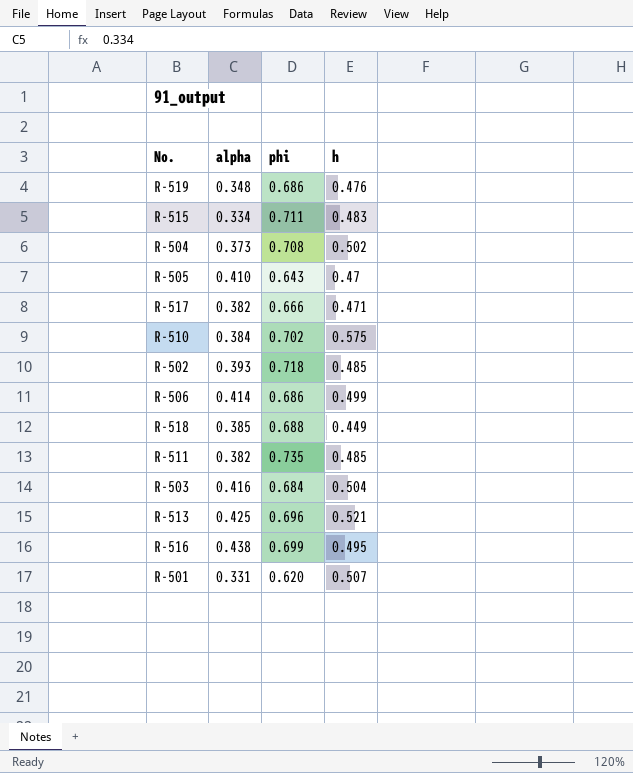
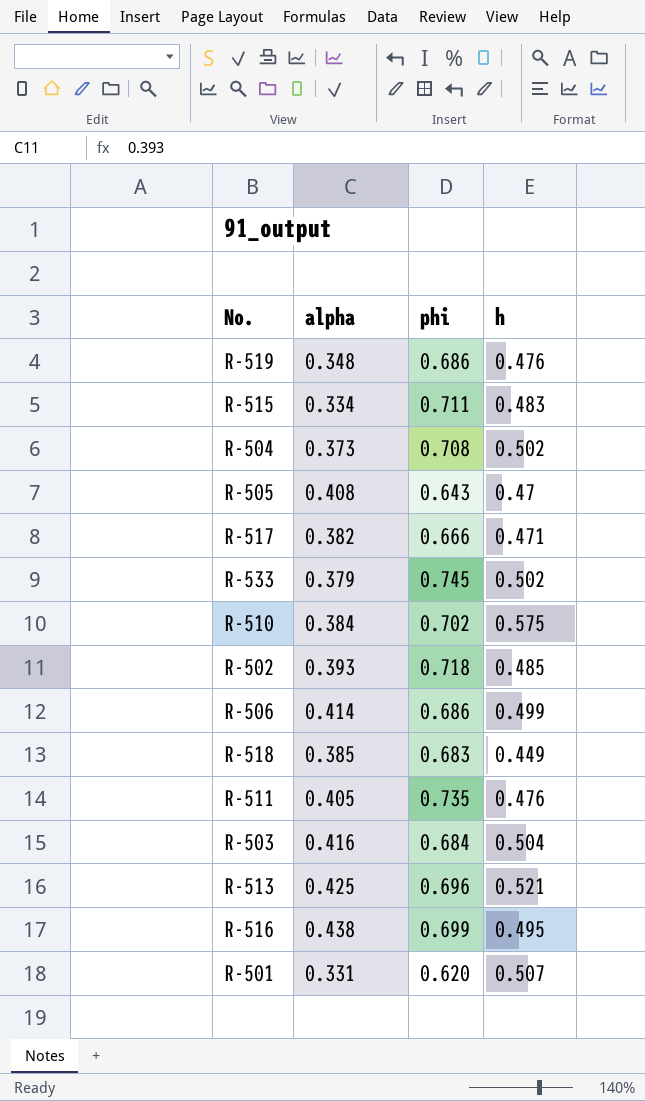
R-505 | alpha: 0.410 -> 0.408
row R-533: none -> 0.379 | 0.745 | 0.502
R-518 | phi: 0.688 -> 0.683
R-511 | alpha: 0.382 -> 0.405
R-511 | h: 0.485 -> 0.476

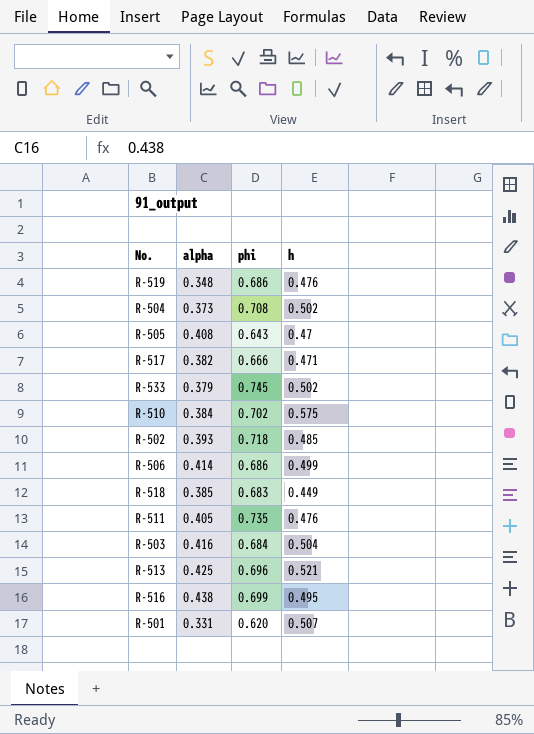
row R-515: 0.334 | 0.711 | 0.483 -> none

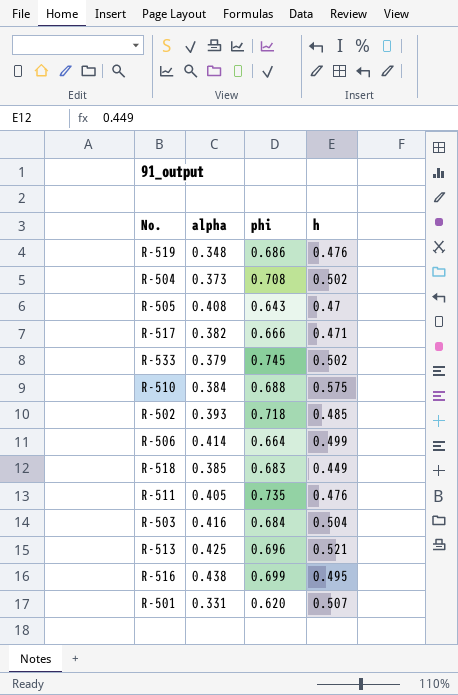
R-510 | phi: 0.702 -> 0.688
R-506 | phi: 0.686 -> 0.664

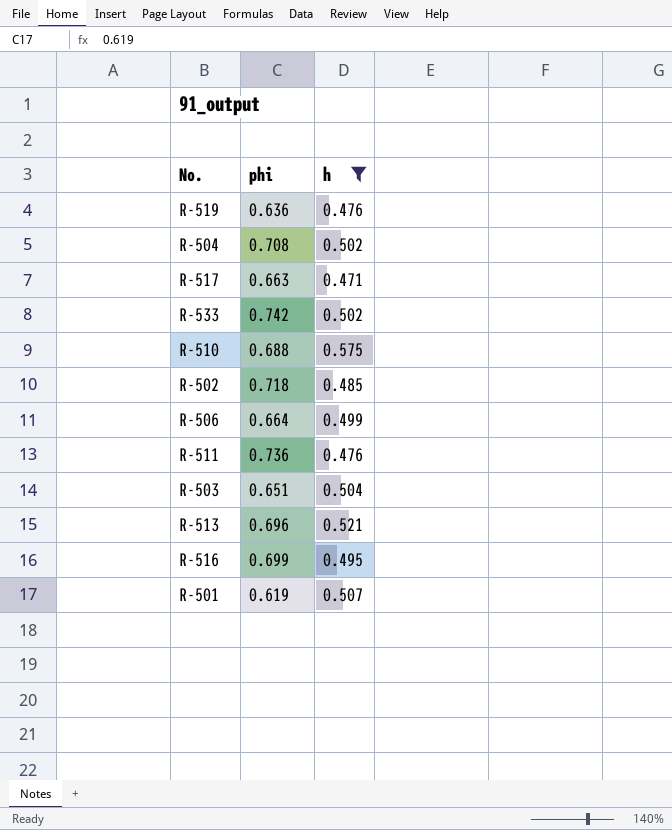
filter: none -> h >= 0.471
column alpha | position: 2 -> none
R-519 | phi: 0.686 -> 0.636
R-517 | phi: 0.666 -> 0.663
R-533 | phi: 0.745 -> 0.742
R-511 | phi: 0.735 -> 0.736
R-503 | phi: 0.684 -> 0.651
R-501 | phi: 0.620 -> 0.619

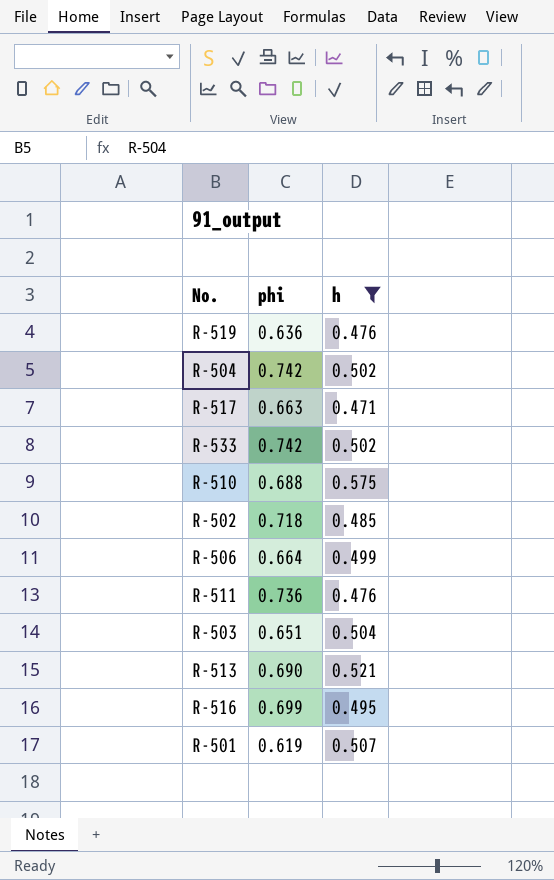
R-504 | phi: 0.708 -> 0.742
R-513 | phi: 0.696 -> 0.690

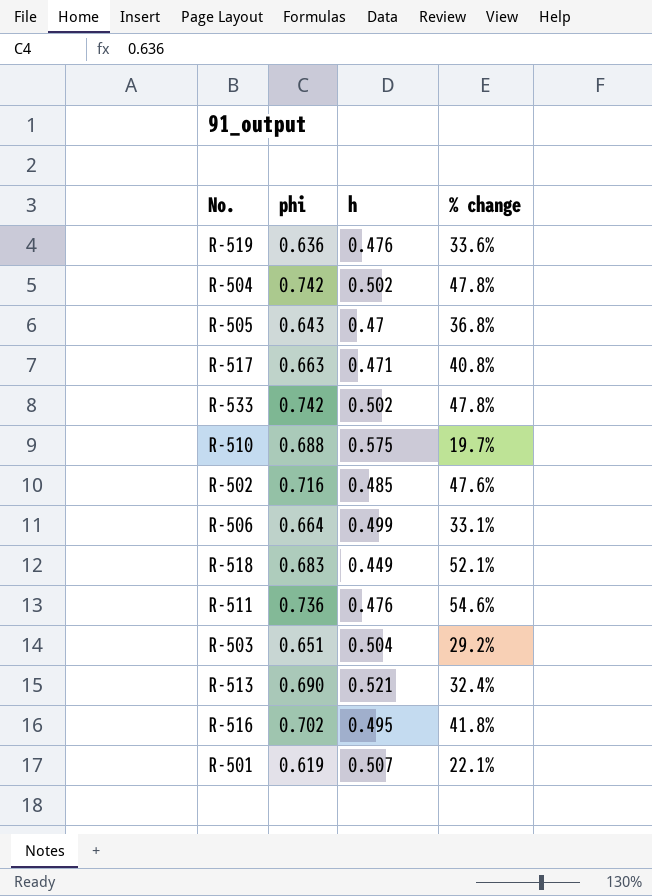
filter: h >= 0.471 -> none
column % change | formula: none -> ([phi] - [h]) / [h]
R-502 | phi: 0.718 -> 0.716
R-516 | phi: 0.699 -> 0.702

